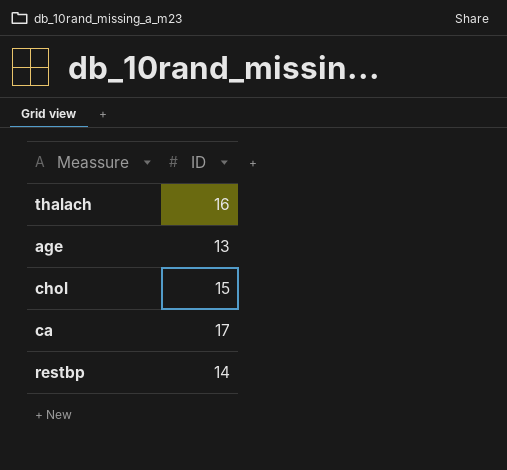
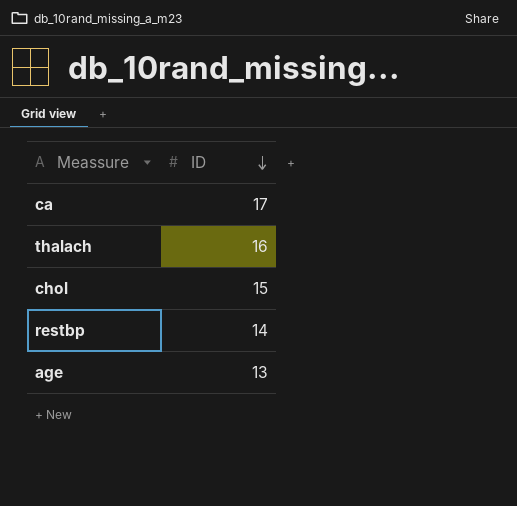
row order: none -> ID descending

